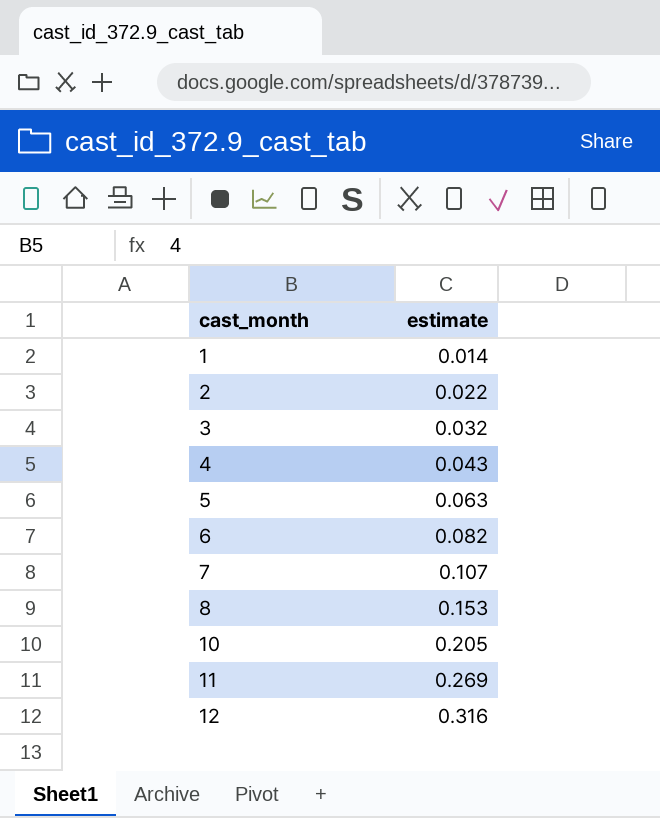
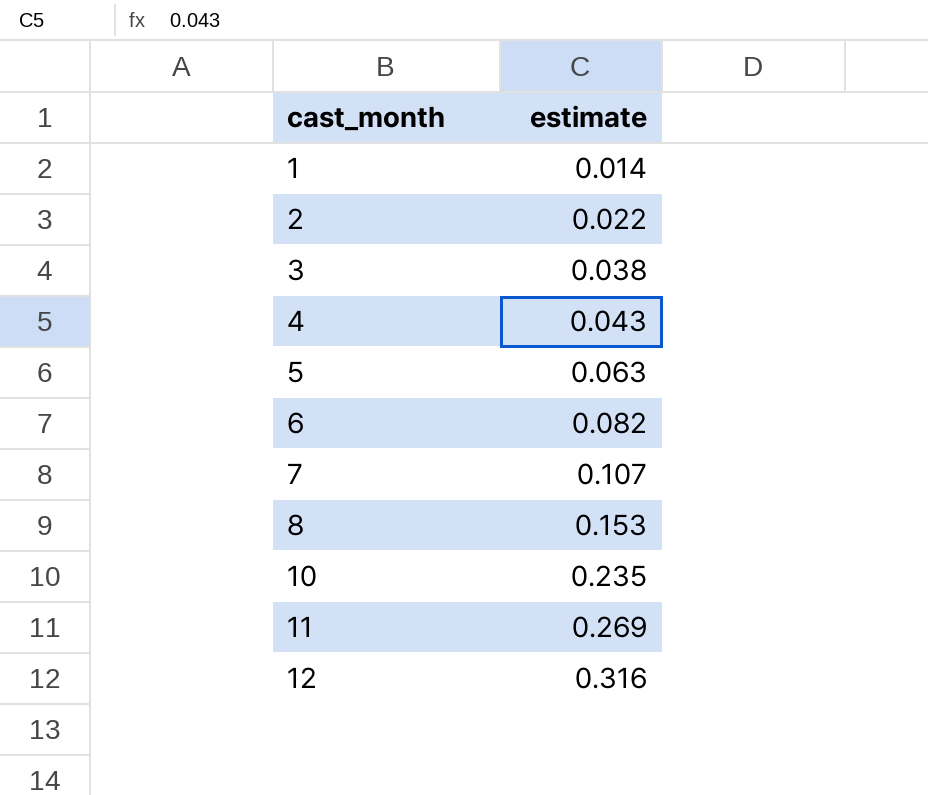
3 | estimate: 0.032 -> 0.038
10 | estimate: 0.205 -> 0.235

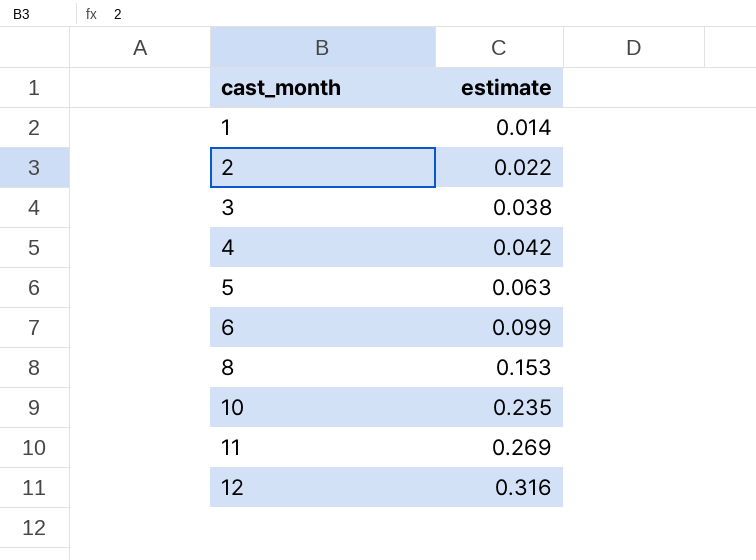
row 7: 0.107 -> none
4 | estimate: 0.043 -> 0.042
6 | estimate: 0.082 -> 0.099

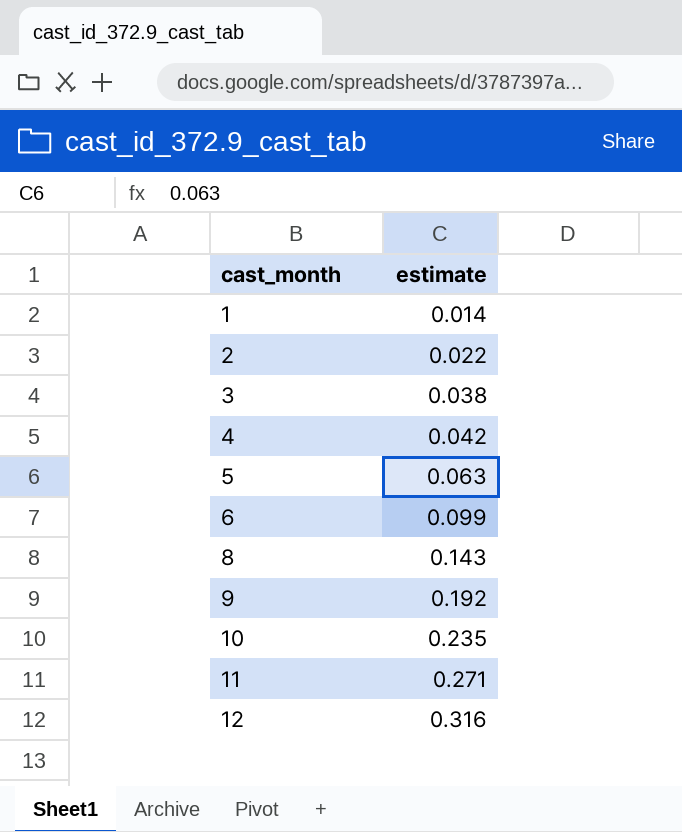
8 | estimate: 0.153 -> 0.143
row 9: none -> 0.192
11 | estimate: 0.269 -> 0.271

